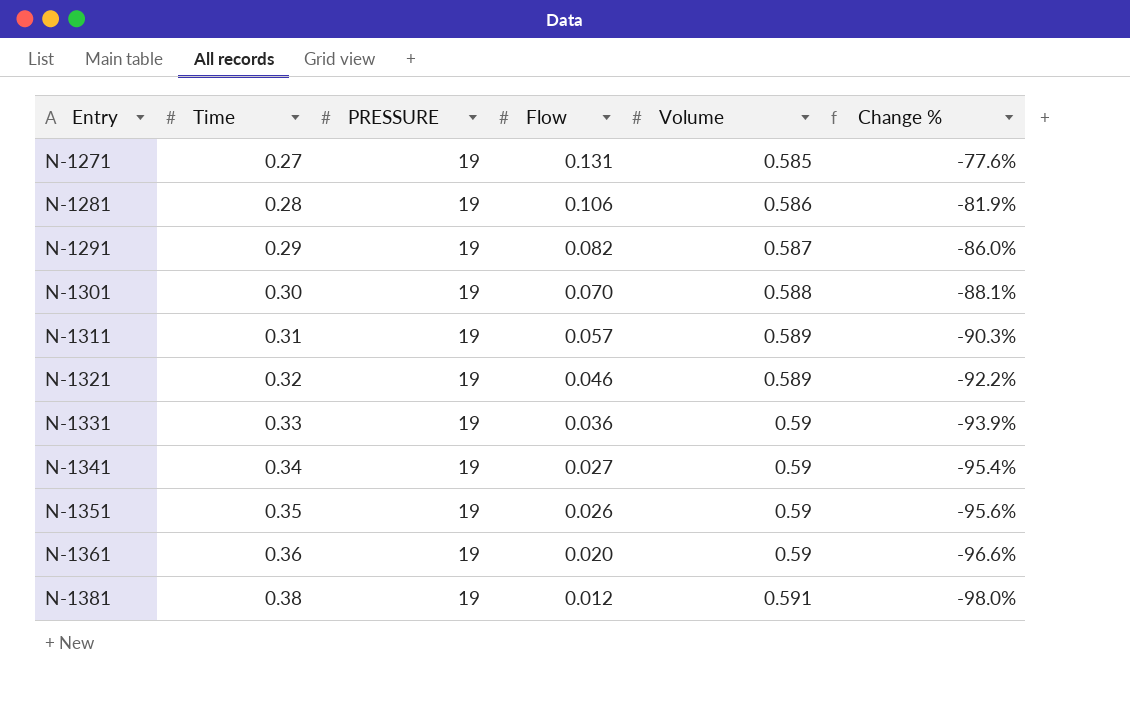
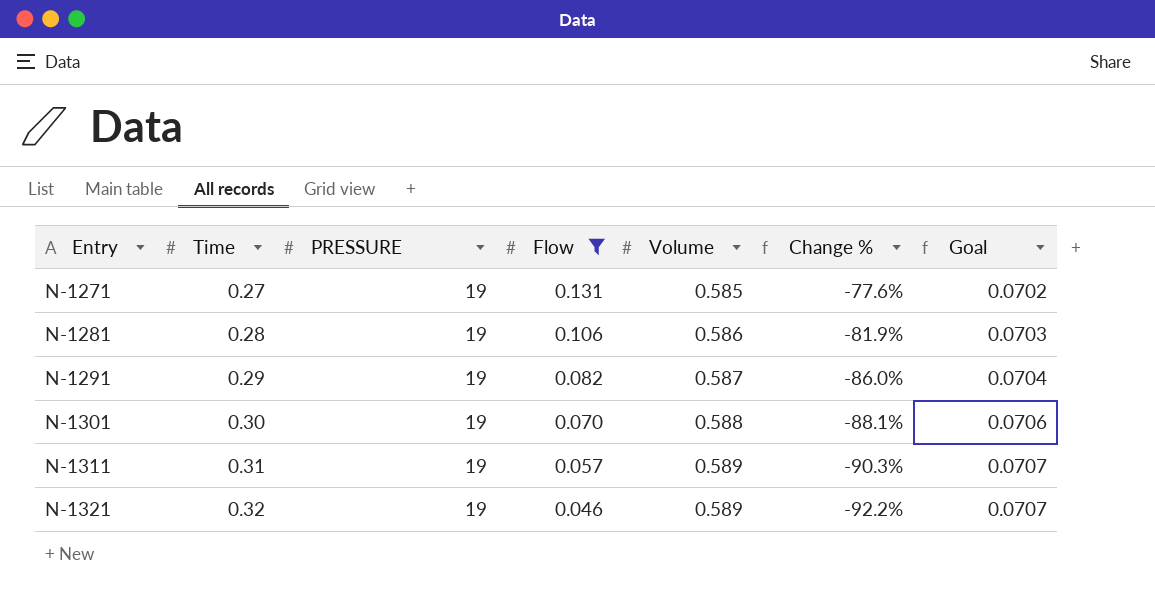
filter: none -> Flow >= 0.046
column Goal | formula: none -> [Volume] * 0.12

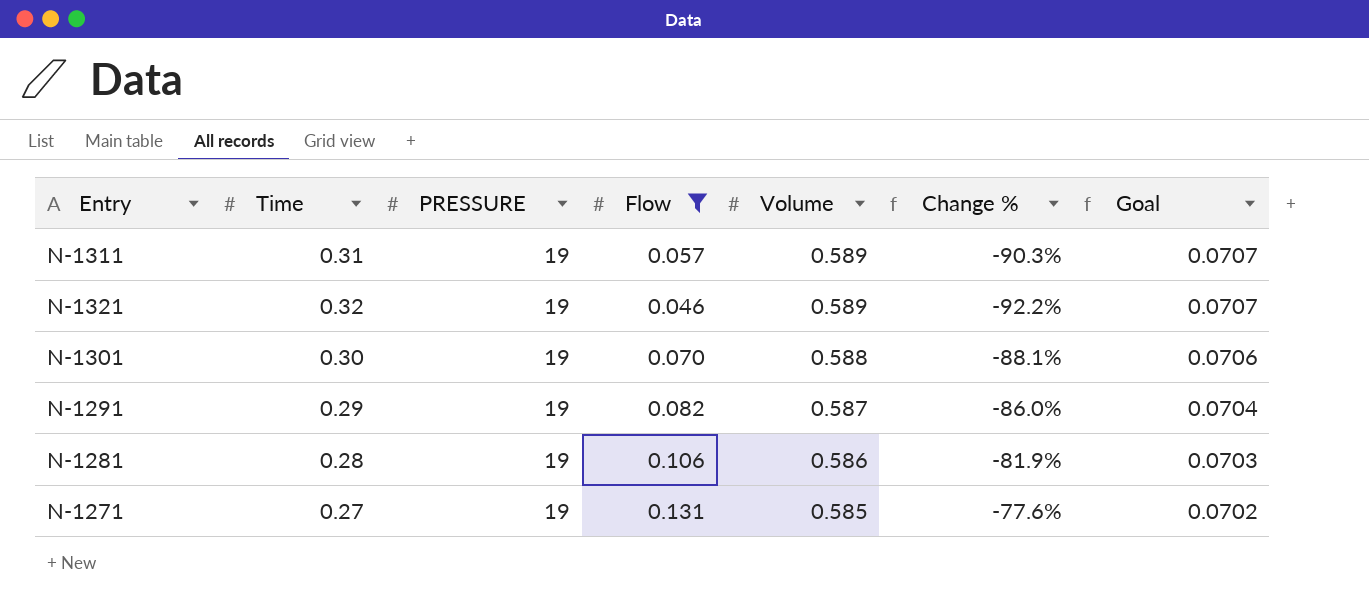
row order: Entry ascending -> Volume descending

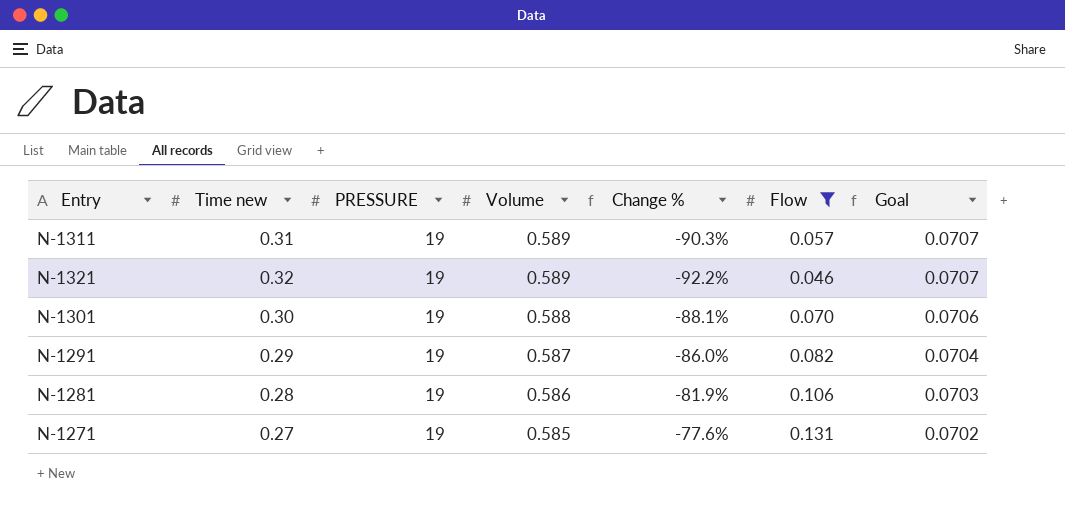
column name: Time -> Time new
column Flow | position: 4 -> 6

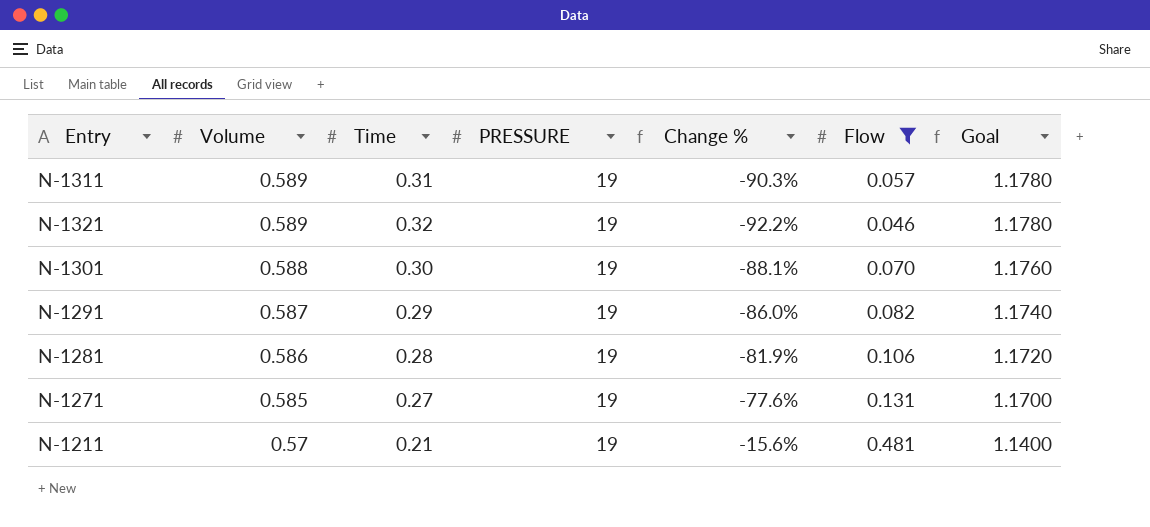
column Volume | position: 4 -> 2
column name: Time new -> Time
column Goal | formula: [Volume] * 0.12 -> [Volume] * 2
row N-1211: none -> 0.57 | 0.21 | 19 | -15.6% | 0.481 | 1.1400

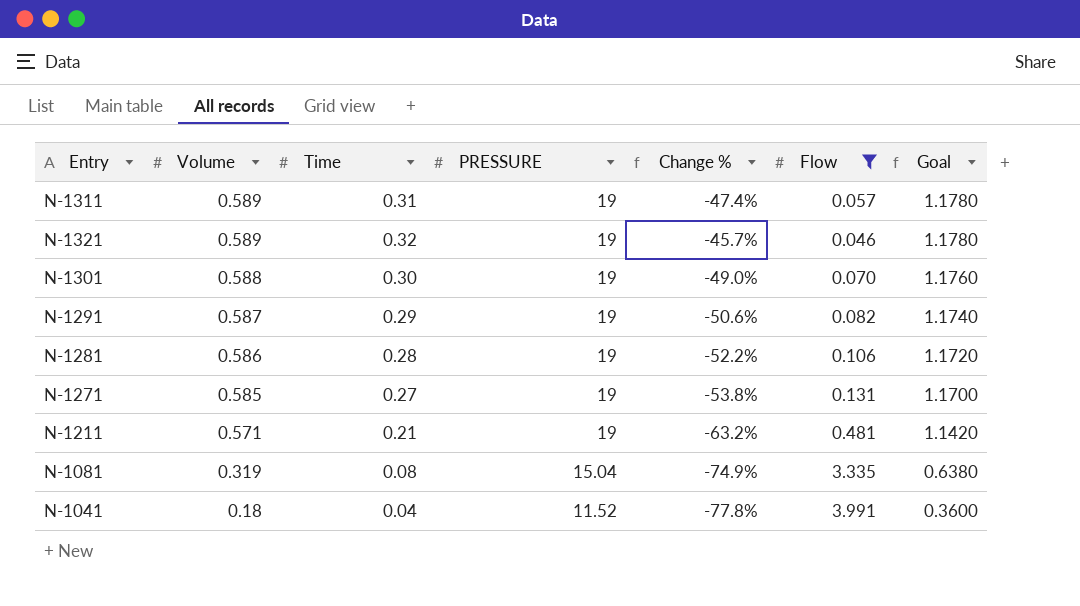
column Change % | formula: ([Flow] - [Volume]) / [Volume] -> ([Time] - [Volume]) / [Volume]
N-1211 | Volume: 0.57 -> 0.571
N-1211 | Goal: 1.1400 -> 1.1420
row N-1081: none -> 0.319 | 0.08 | 15.04 | -74.9% | 3.335 | 0.6380
row N-1041: none -> 0.18 | 0.04 | 11.52 | -77.8% | 3.991 | 0.3600

